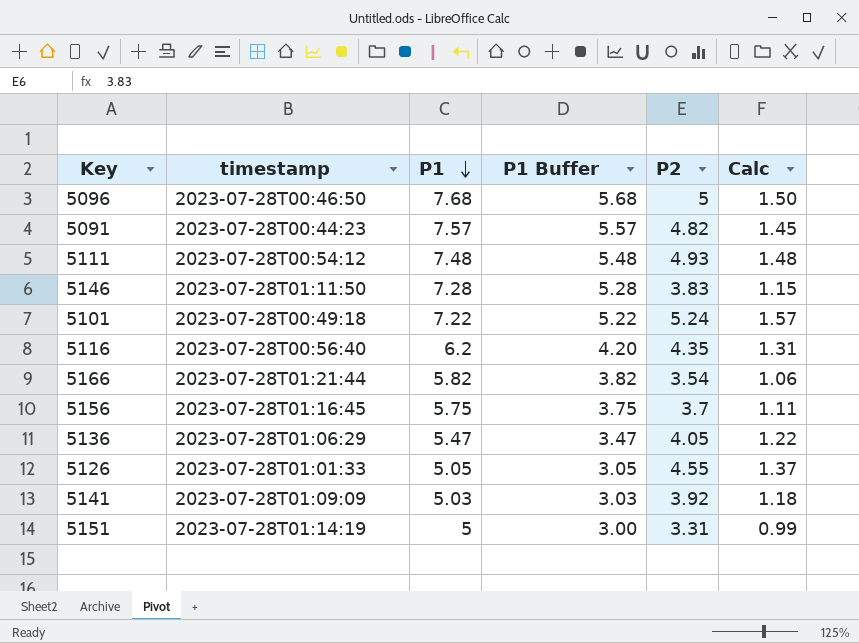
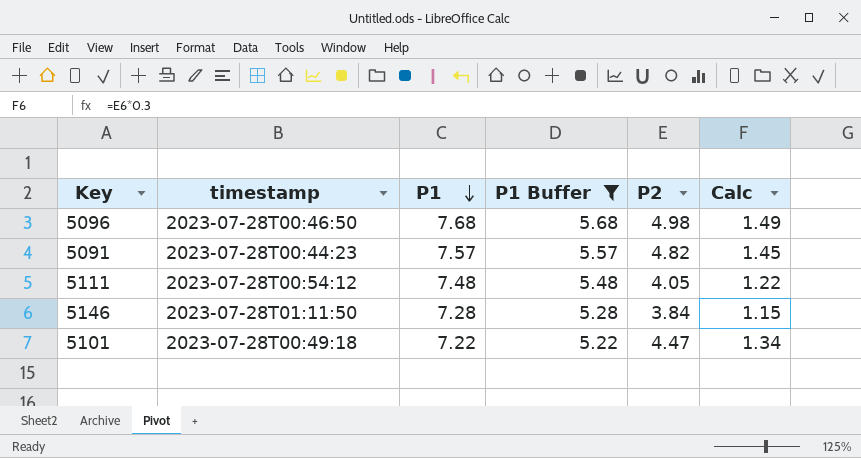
filter: none -> P1 Buffer >= 5.22
5096 | P2: 5 -> 4.98
5096 | Calc: 1.50 -> 1.49
5111 | P2: 4.93 -> 4.05
5111 | Calc: 1.48 -> 1.22
5146 | P2: 3.83 -> 3.84
5101 | P2: 5.24 -> 4.47
5101 | Calc: 1.57 -> 1.34

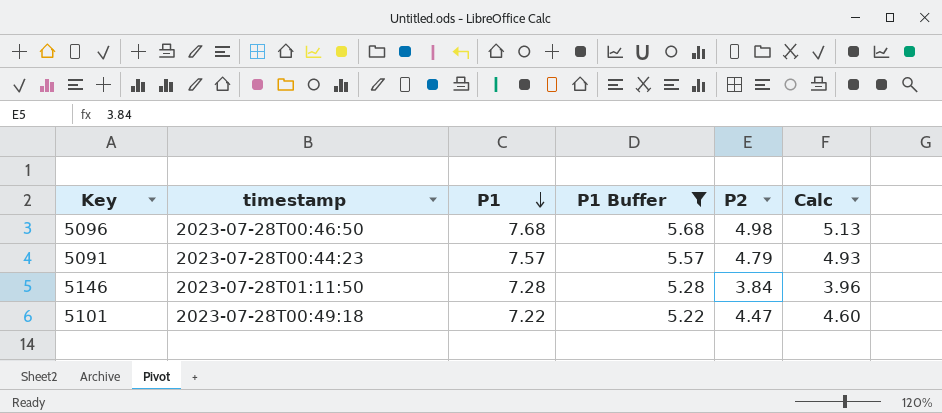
column Calc | formula: [P2] * 0.3 -> [P2] * 1.03
row 5111: 2023-07-28T00:54:12 | 7.48 | 5.48 | 4.05 | 1.22 -> none
5091 | P2: 4.82 -> 4.79

